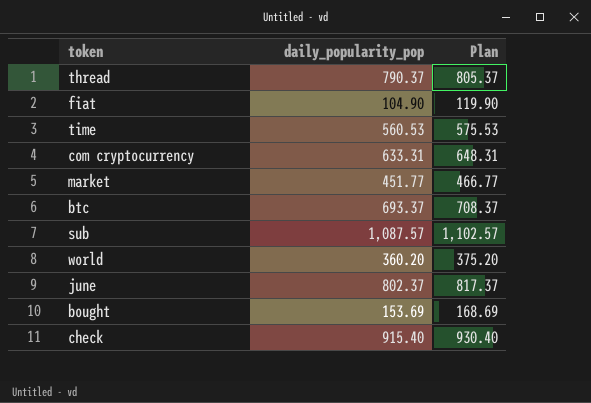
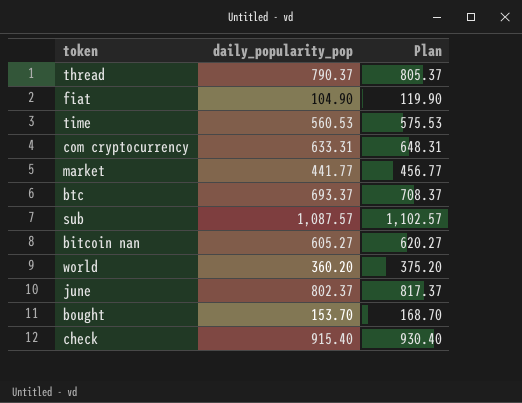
market | daily_popularity_pop: 451.77 -> 441.77
market | Plan: 466.77 -> 456.77
row bitcoin nan: none -> 605.27 | 620.27
bought | daily_popularity_pop: 153.69 -> 153.70
bought | Plan: 168.69 -> 168.70

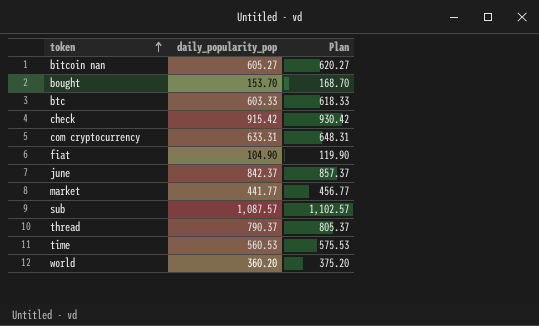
row order: none -> token ascending
btc | daily_popularity_pop: 693.37 -> 603.33
btc | Plan: 708.37 -> 618.33
check | daily_popularity_pop: 915.40 -> 915.42
check | Plan: 930.40 -> 930.42
june | daily_popularity_pop: 802.37 -> 842.37
june | Plan: 817.37 -> 857.37

